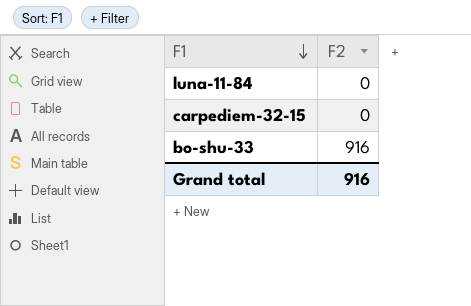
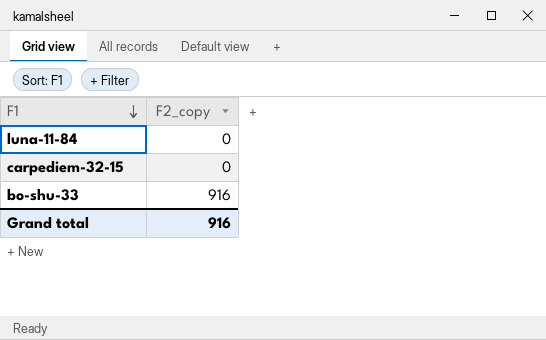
column name: F2 -> F2_copy

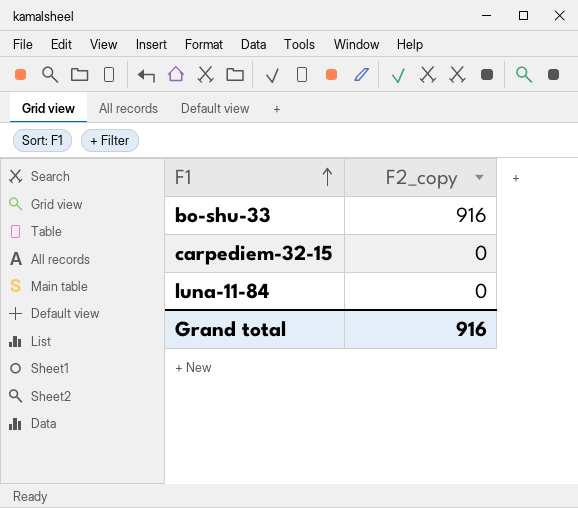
row order: F1 descending -> F1 ascending

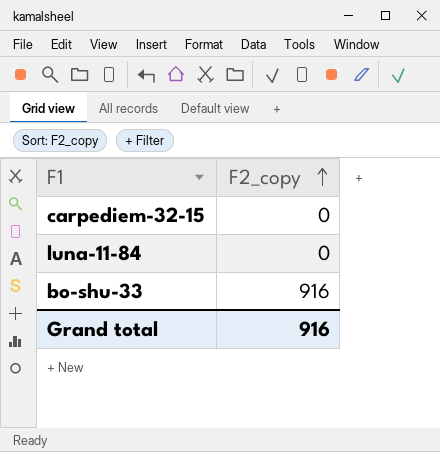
row order: F1 ascending -> F2_copy ascending

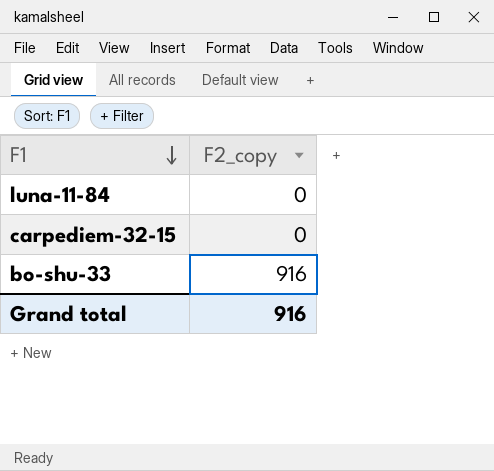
row order: F2_copy ascending -> F1 descending

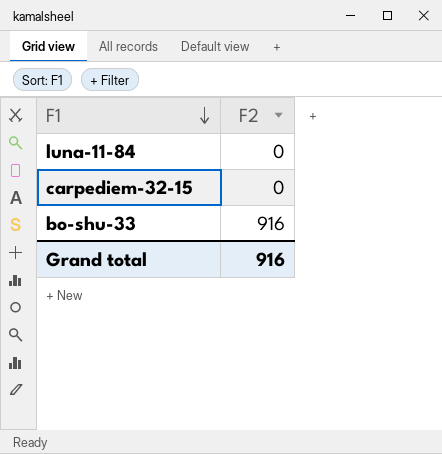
column name: F2_copy -> F2

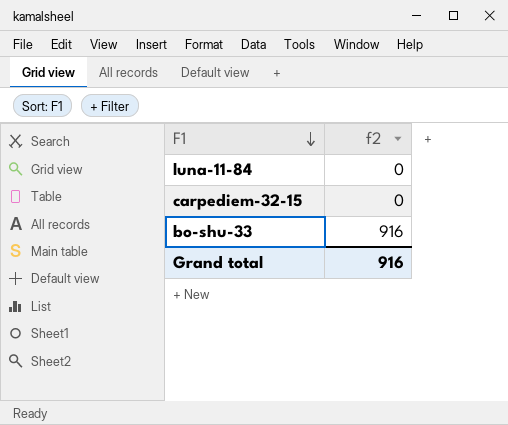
column name: F2 -> f2

